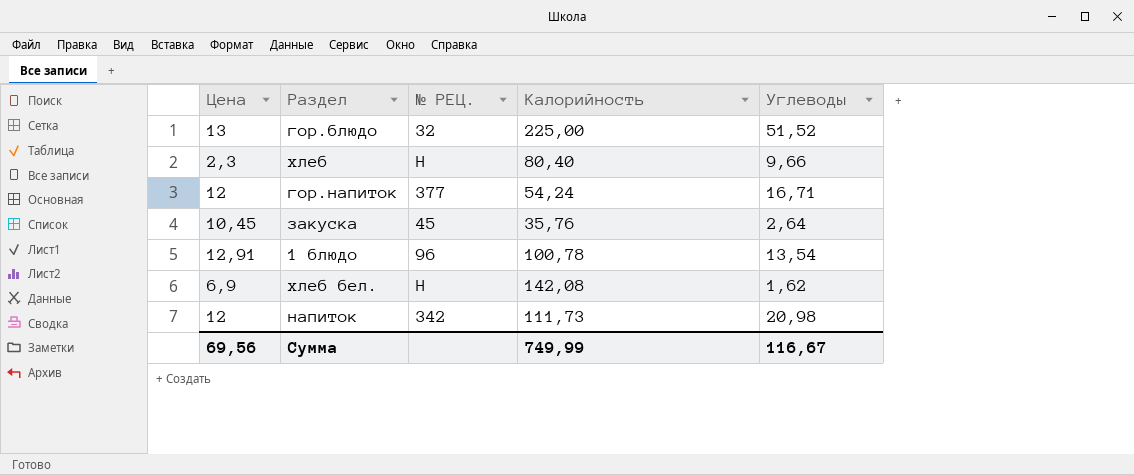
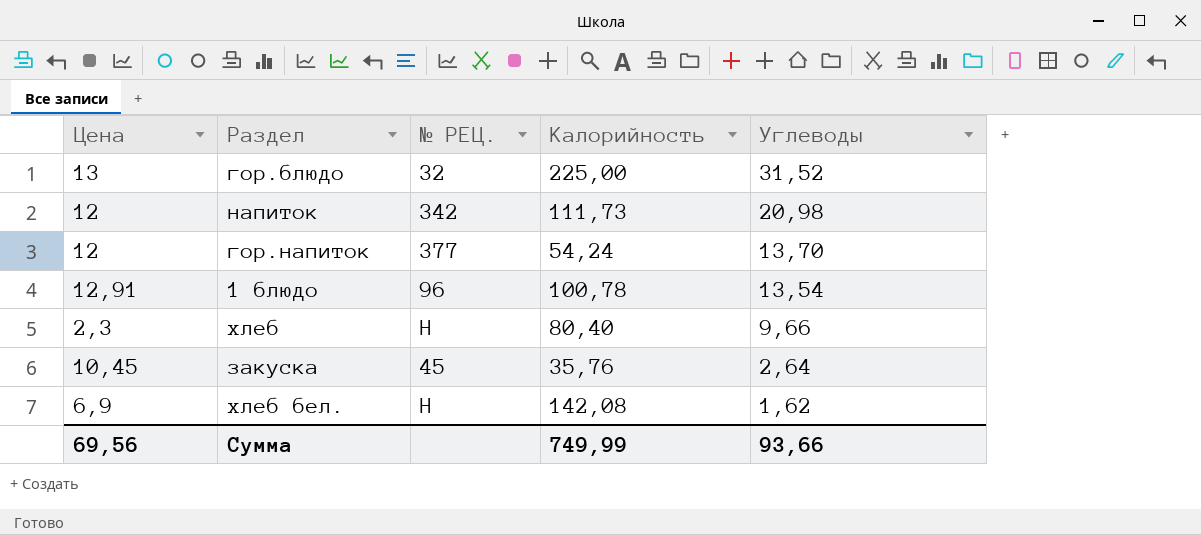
row order: none -> Углеводы descending
гор.блюдо | Углеводы: 51,52 -> 31,52
гор.напиток | Углеводы: 16,71 -> 13,70
Сумма | Углеводы: 116,67 -> 93,66

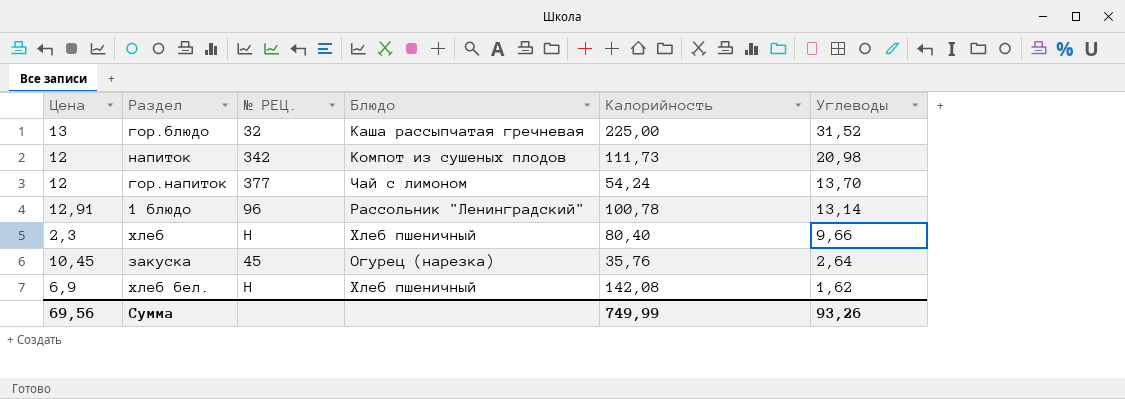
column Блюдо | position: none -> 4
1 блюдо | Углеводы: 13,54 -> 13,14
Сумма | Углеводы: 93,66 -> 93,26

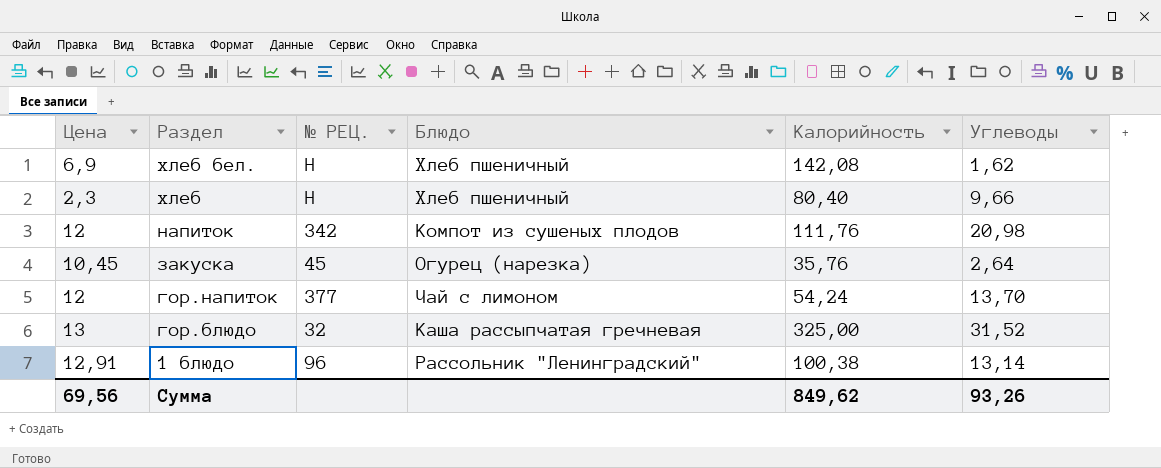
row order: Углеводы descending -> Раздел descending
напиток | Калорийность: 111,73 -> 111,76
гор.блюдо | Калорийность: 225,00 -> 325,00
1 блюдо | Калорийность: 100,78 -> 100,38
Сумма | Калорийность: 749,99 -> 849,62

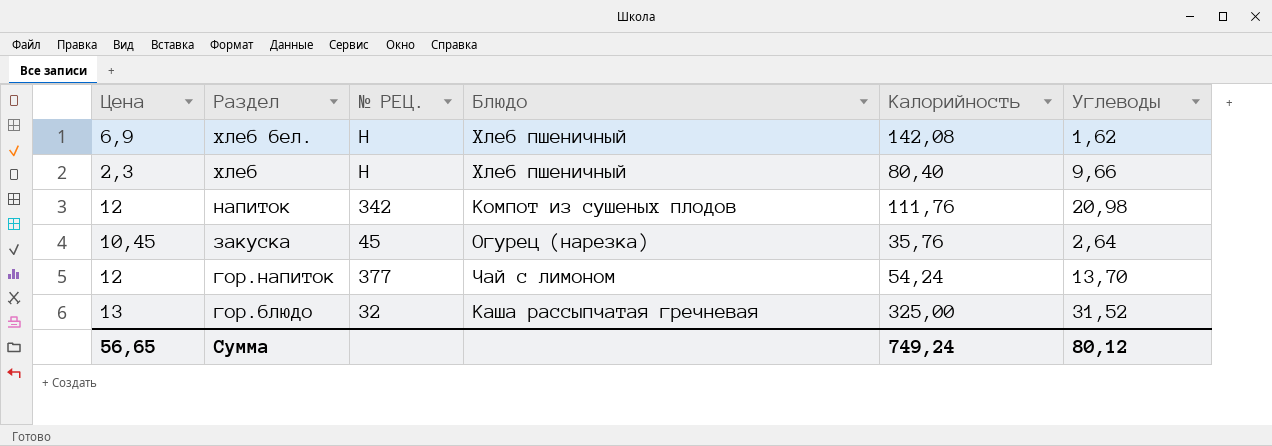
row 1 блюдо: 12,91 | 96 | Рассольник "Ленинградский" | 100,38 | 13,14 -> none
Сумма | Цена: 69,56 -> 56,65
Сумма | Калорийность: 849,62 -> 749,24
Сумма | Углеводы: 93,26 -> 80,12

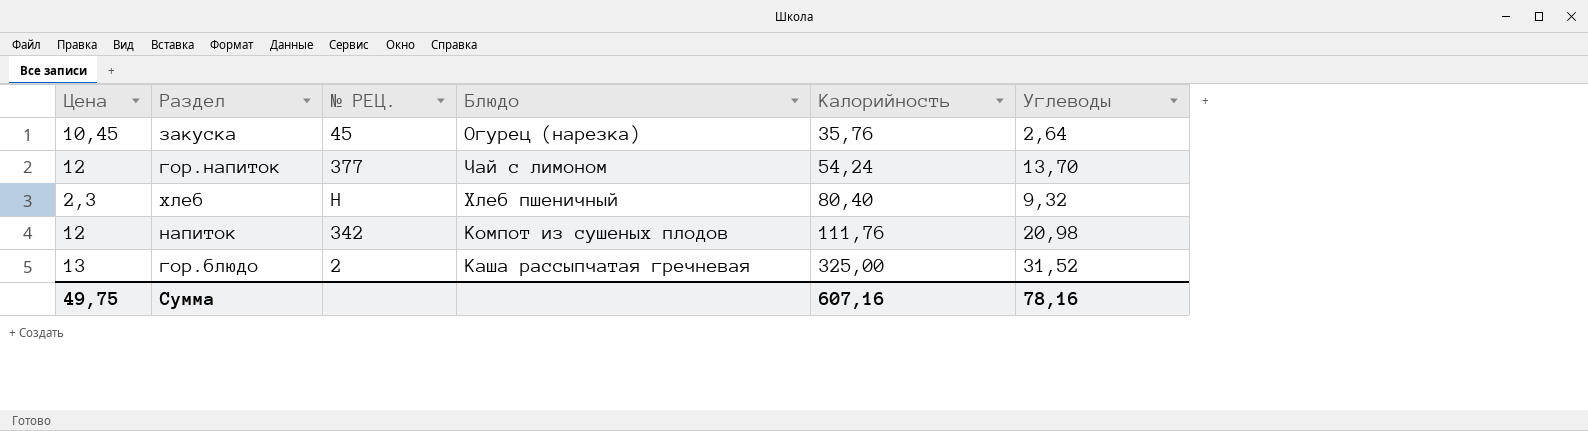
row order: Раздел descending -> Калорийность ascending
row хлеб бел.: 6,9 | Н | Хлеб пшеничный | 142,08 | 1,62 -> none
хлеб | Углеводы: 9,66 -> 9,32
гор.блюдо | № РЕЦ.: 32 -> 2
Сумма | Цена: 56,65 -> 49,75
Сумма | Калорийность: 749,24 -> 607,16
Сумма | Углеводы: 80,12 -> 78,16

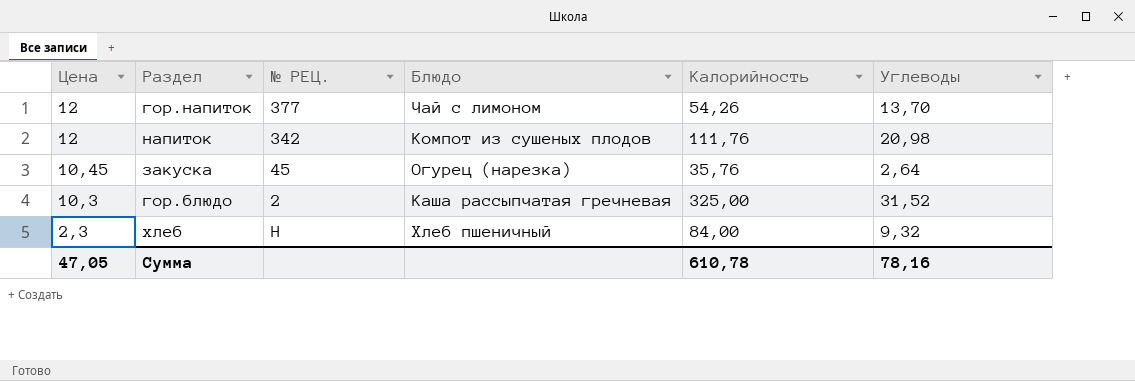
row order: Калорийность ascending -> Цена descending
гор.напиток | Калорийность: 54,24 -> 54,26
гор.блюдо | Цена: 13 -> 10,3
хлеб | Калорийность: 80,40 -> 84,00
Сумма | Цена: 49,75 -> 47,05
Сумма | Калорийность: 607,16 -> 610,78

